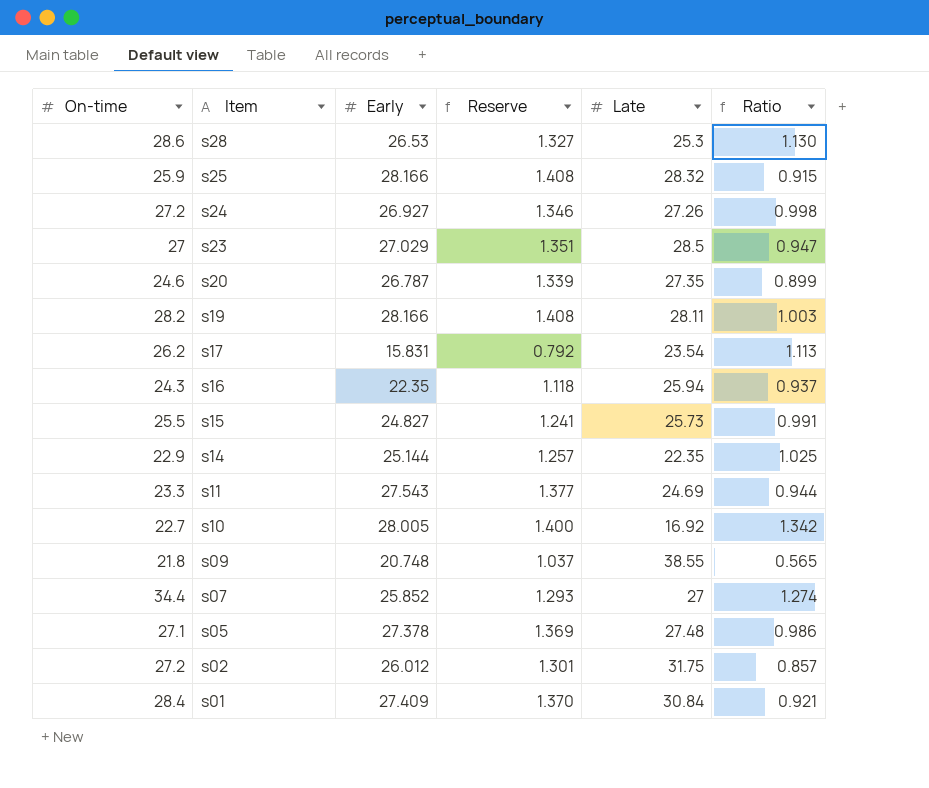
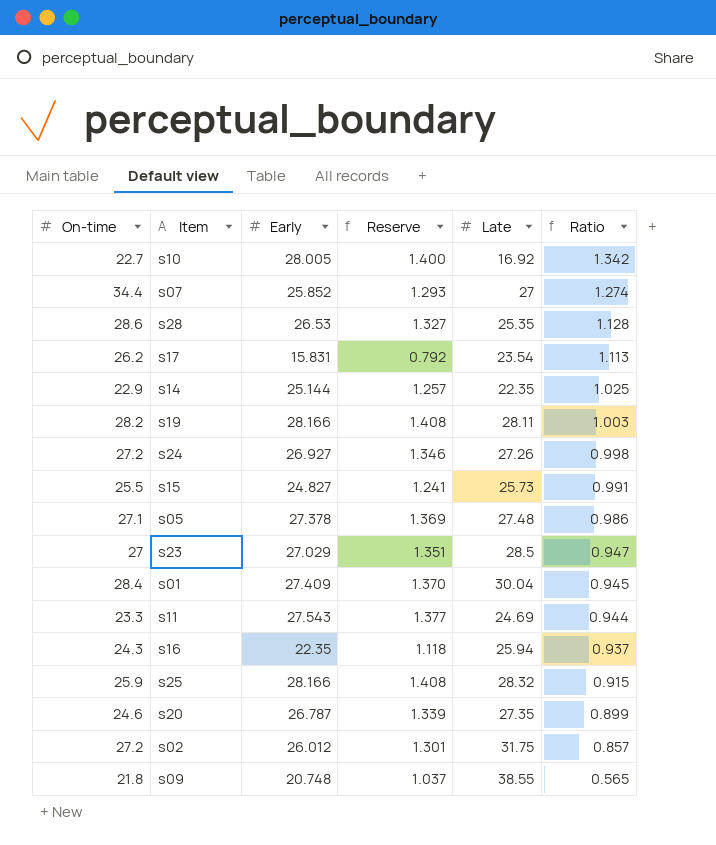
row order: Item descending -> Ratio descending
s28 | Late: 25.3 -> 25.35
s28 | Ratio: 1.130 -> 1.128
s01 | Late: 30.84 -> 30.04
s01 | Ratio: 0.921 -> 0.945

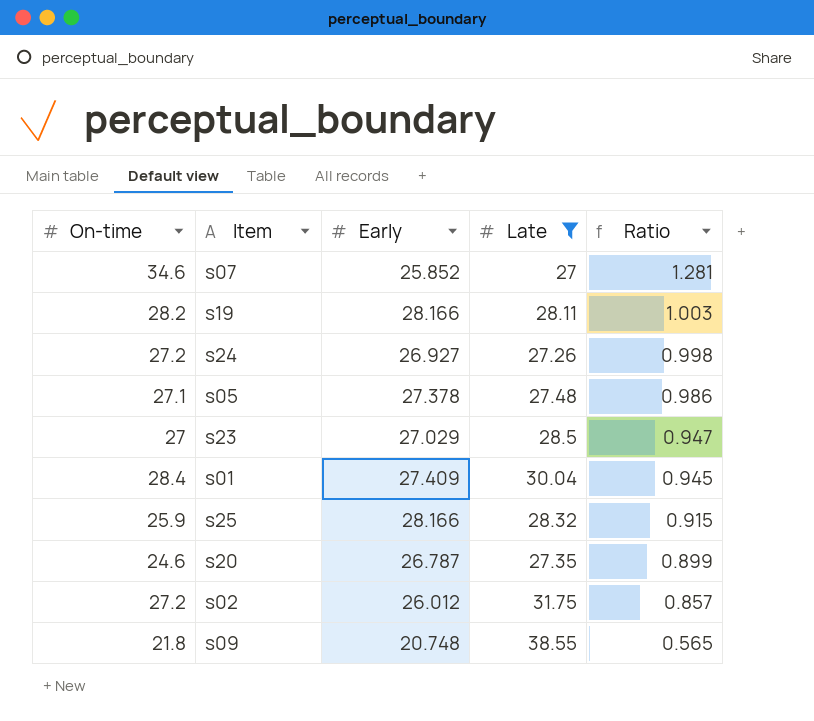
filter: none -> Late >= 27
column Reserve | formula: [Early] * 0.05 -> none
s07 | On-time: 34.4 -> 34.6
s07 | Ratio: 1.274 -> 1.281

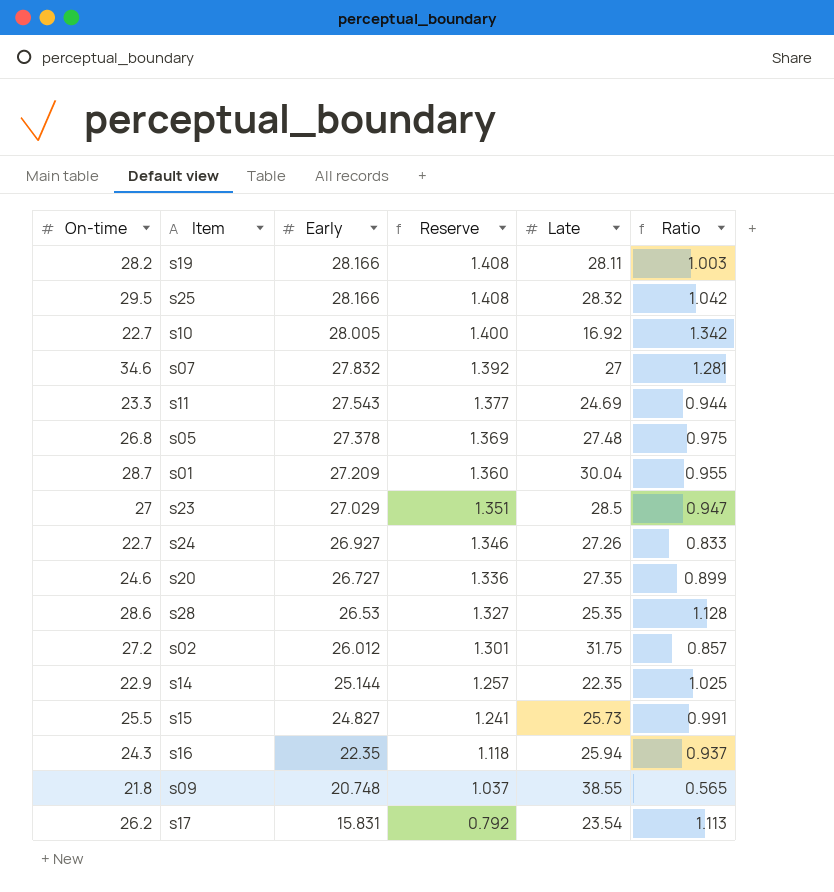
filter: Late >= 27 -> none
row order: Ratio descending -> Early descending
column Reserve | formula: none -> [Early] * 0.05
s25 | On-time: 25.9 -> 29.5
s25 | Ratio: 0.915 -> 1.042
s07 | Early: 25.852 -> 27.832
s05 | On-time: 27.1 -> 26.8
s05 | Ratio: 0.986 -> 0.975
s01 | On-time: 28.4 -> 28.7
s01 | Early: 27.409 -> 27.209
s01 | Ratio: 0.945 -> 0.955
s24 | On-time: 27.2 -> 22.7
s24 | Ratio: 0.998 -> 0.833
s20 | Early: 26.787 -> 26.727

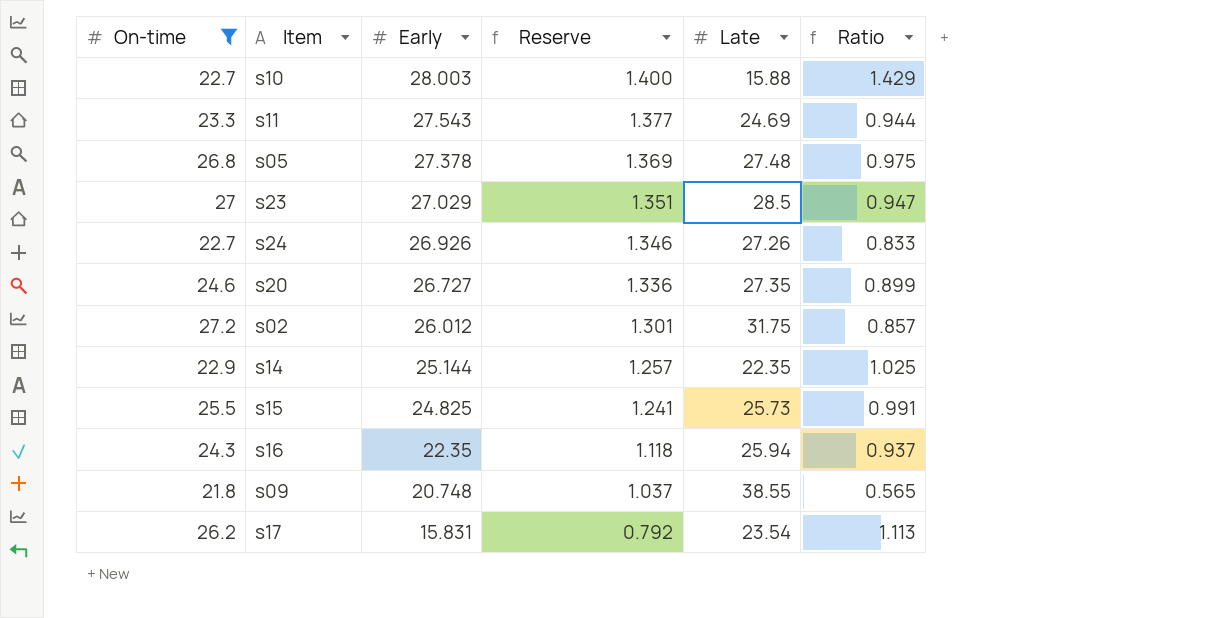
filter: none -> On-time <= 27.2
s10 | Early: 28.005 -> 28.003
s10 | Late: 16.92 -> 15.88
s10 | Ratio: 1.342 -> 1.429
s24 | Early: 26.927 -> 26.926
s15 | Early: 24.827 -> 24.825

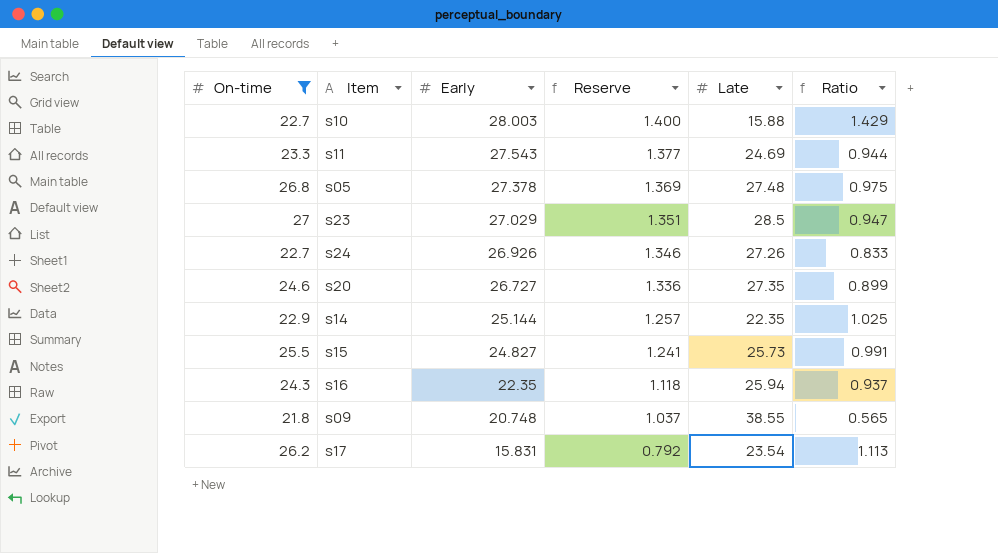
row s02: 27.2 | 26.012 | 1.301 | 31.75 | 0.857 -> none
s15 | Early: 24.825 -> 24.827

